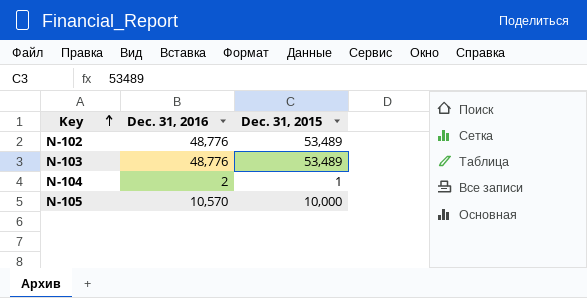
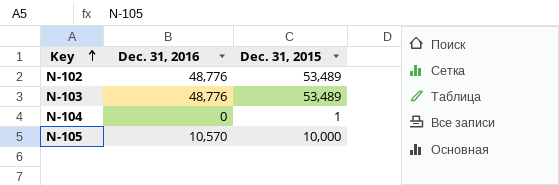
N-104 | Dec. 31, 2016: 2 -> 0

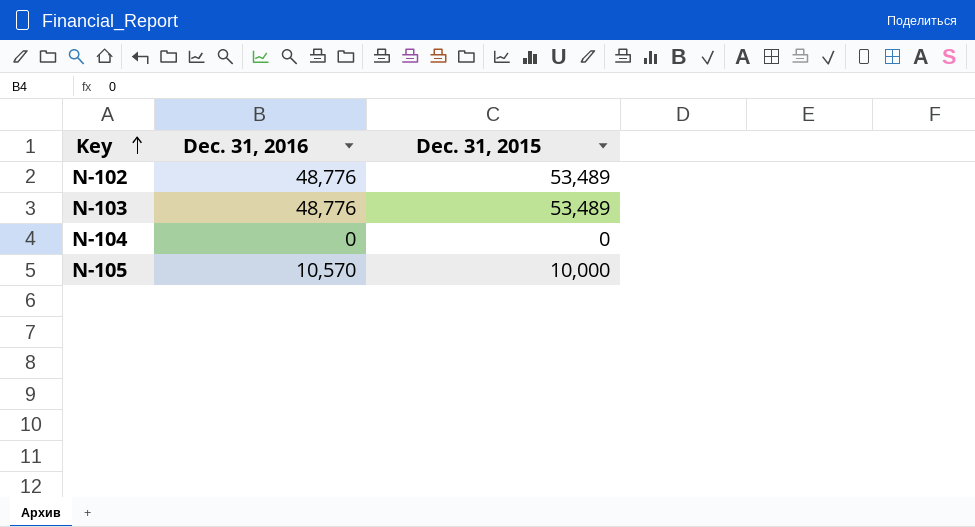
N-104 | Dec. 31, 2015: 1 -> 0

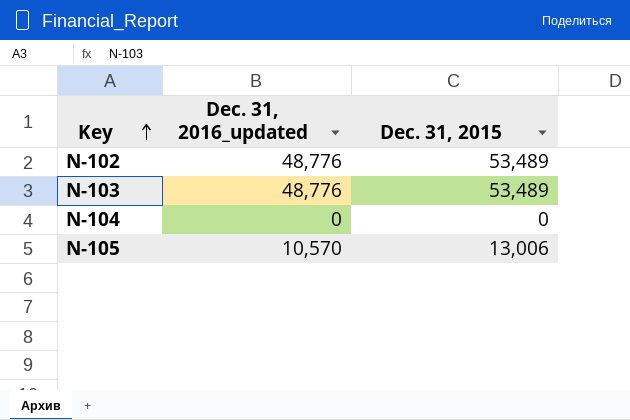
column name: Dec. 31, 2016 -> Dec. 31, 2016_updated
N-105 | Dec. 31, 2015: 10,000 -> 13,006

